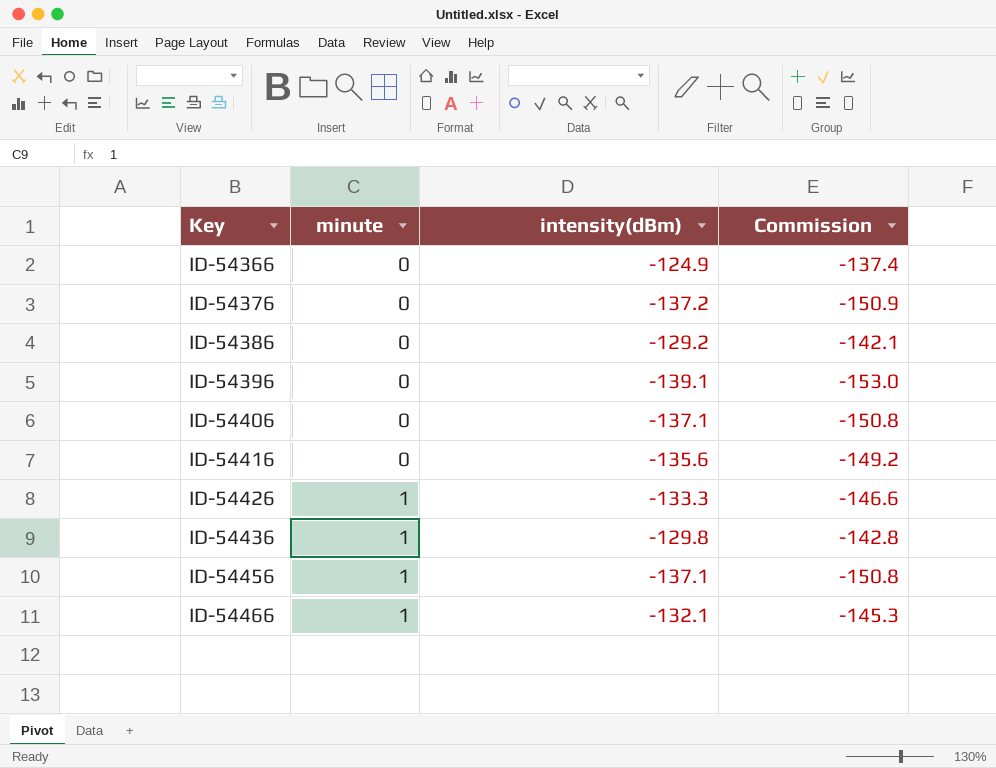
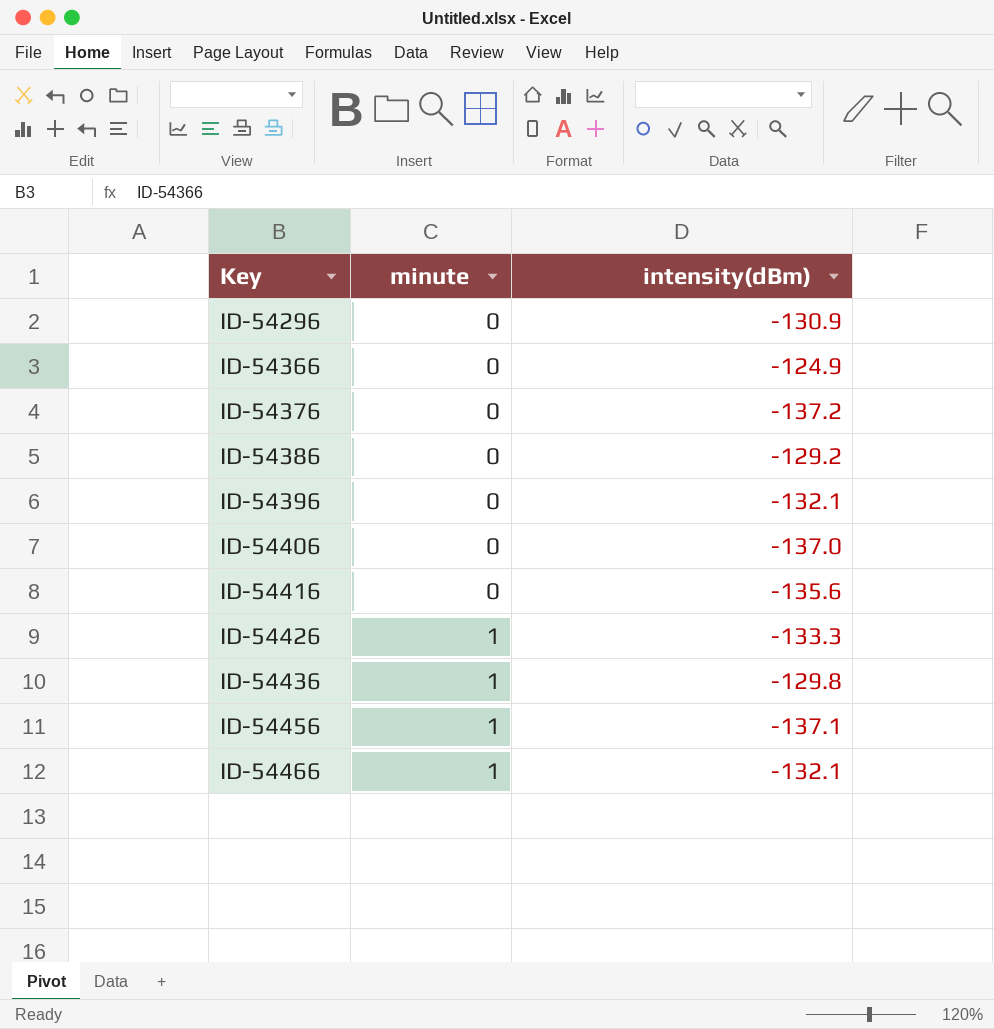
column Commission | formula: [intensity(dBm)] * 1.1 -> none
row ID-54296: none -> 0 | -130.9
ID-54396 | intensity(dBm): -139.1 -> -132.1
ID-54406 | intensity(dBm): -137.1 -> -137.0

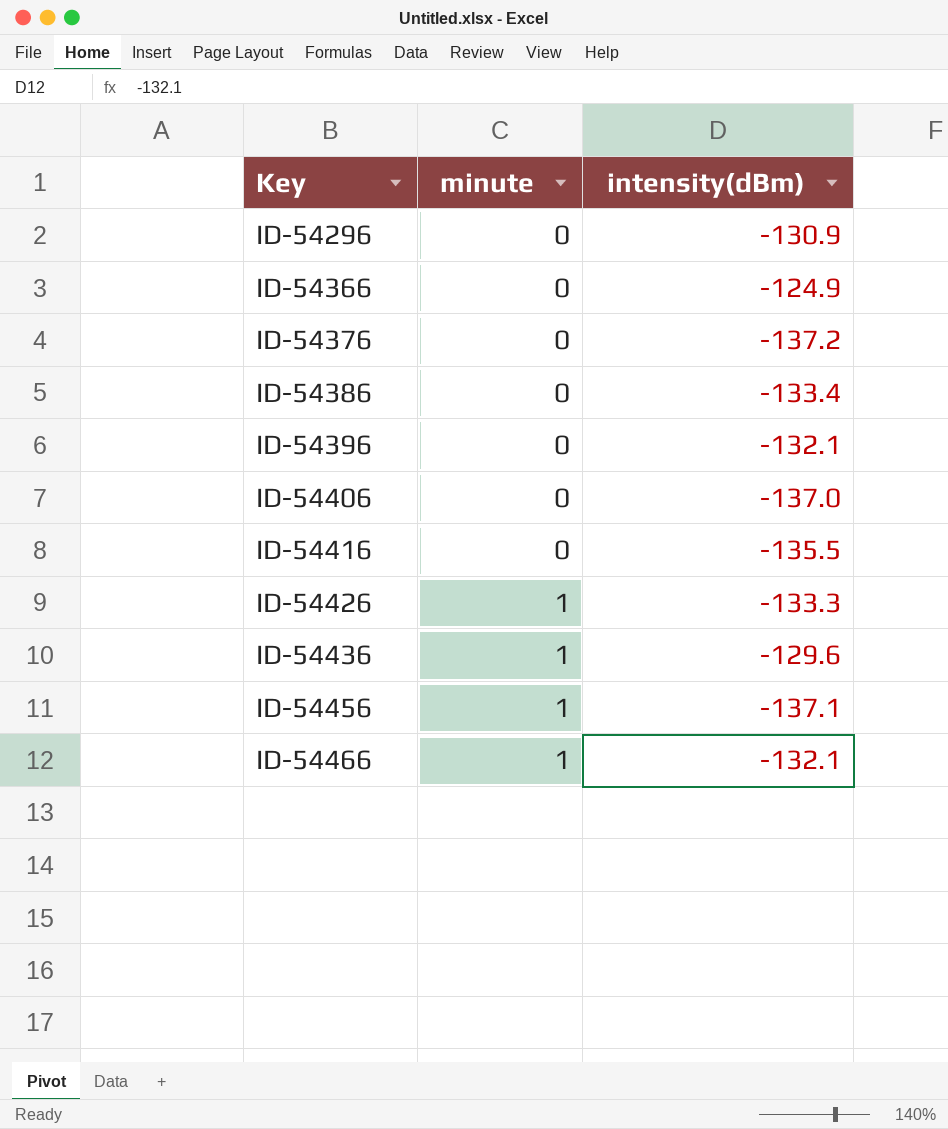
ID-54386 | intensity(dBm): -129.2 -> -133.4
ID-54416 | intensity(dBm): -135.6 -> -135.5
ID-54436 | intensity(dBm): -129.8 -> -129.6

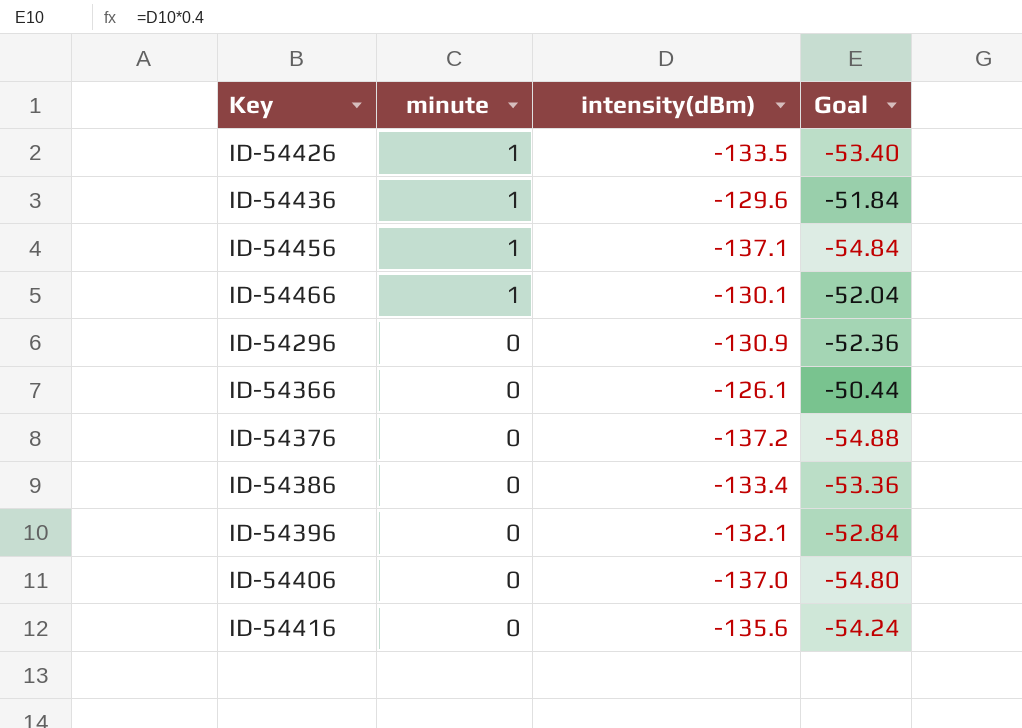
row order: Key ascending -> minute descending
column Goal | formula: none -> [intensity(dBm)] * 0.4
ID-54426 | intensity(dBm): -133.3 -> -133.5
ID-54466 | intensity(dBm): -132.1 -> -130.1
ID-54366 | intensity(dBm): -124.9 -> -126.1
ID-54416 | intensity(dBm): -135.5 -> -135.6

